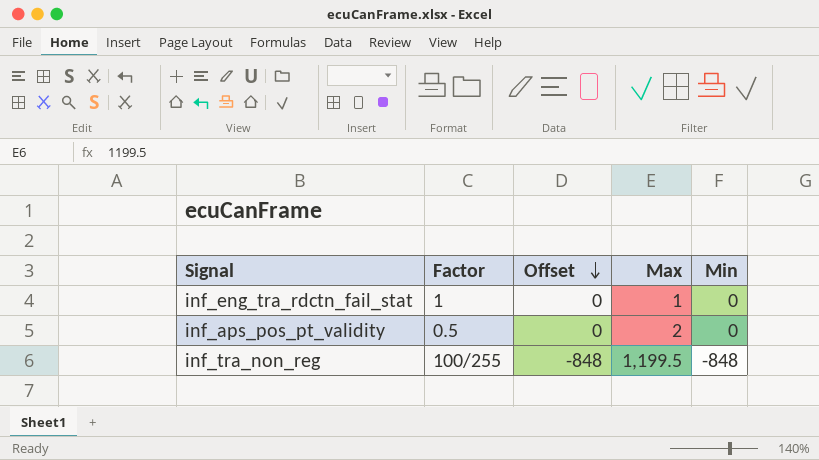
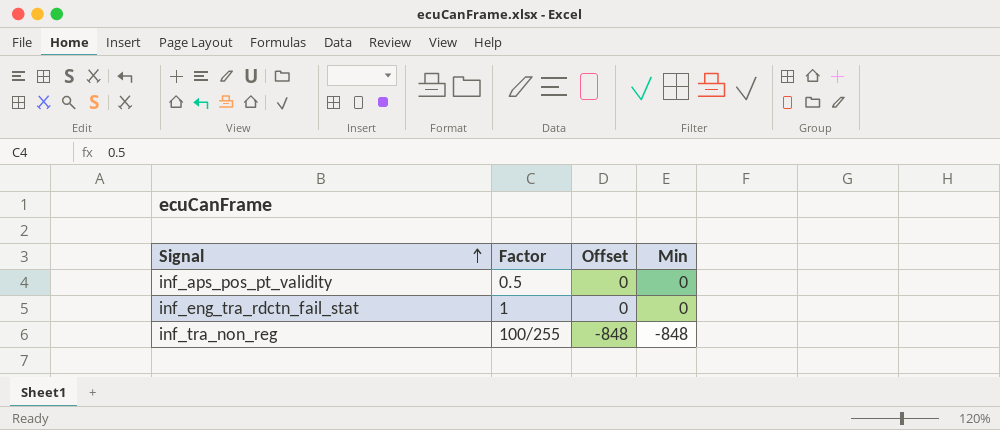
row order: Offset descending -> Signal ascending
column Max | position: 4 -> none

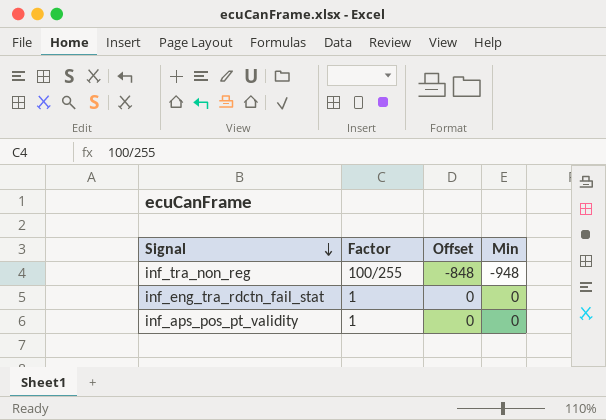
row order: Signal ascending -> Signal descending
inf_tra_non_reg | Min: -848 -> -948
inf_aps_pos_pt_validity | Factor: 0.5 -> 1

